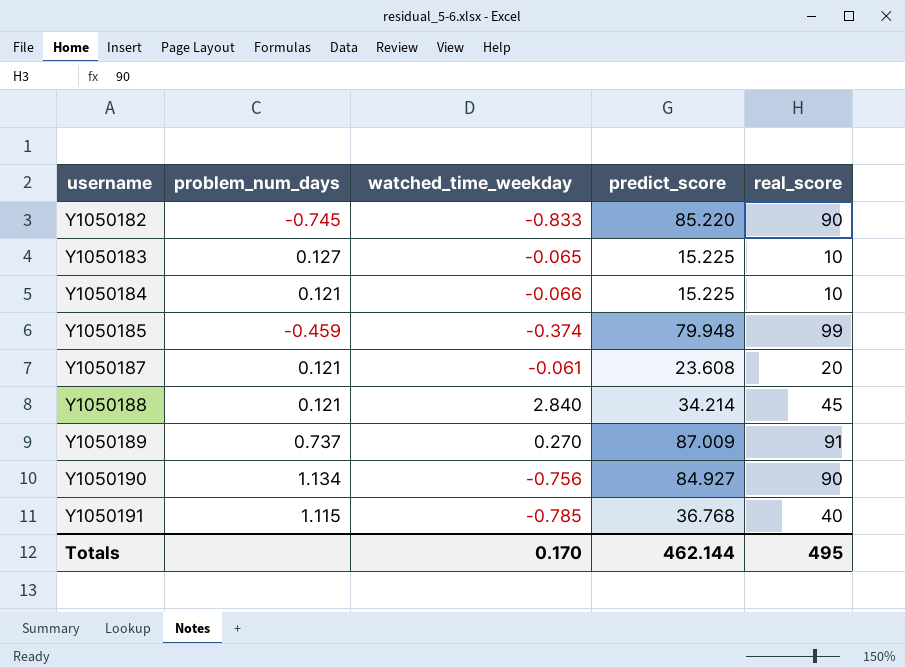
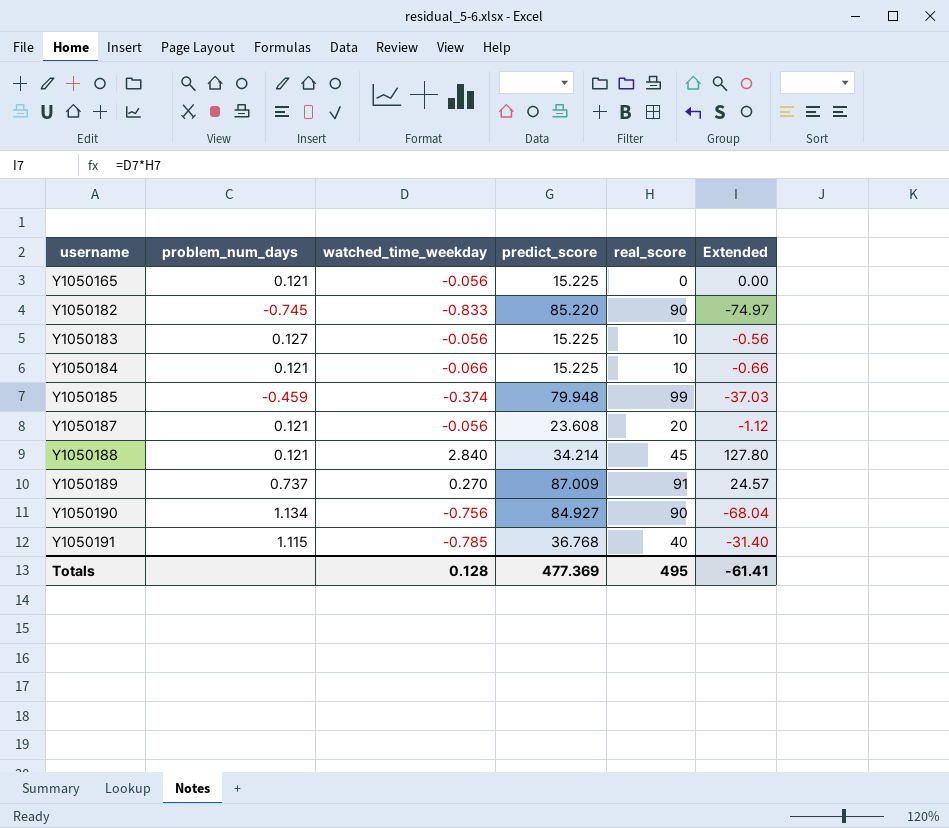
column Extended | formula: none -> [watched_time_weekday] * [real_score]
row Y1050165: none -> 0.121 | -0.056 | 15.225 | 0 | 0.00
Y1050183 | watched_time_weekday: -0.065 -> -0.056
Y1050187 | watched_time_weekday: -0.061 -> -0.056
Totals | watched_time_weekday: 0.170 -> 0.128
Totals | predict_score: 462.144 -> 477.369

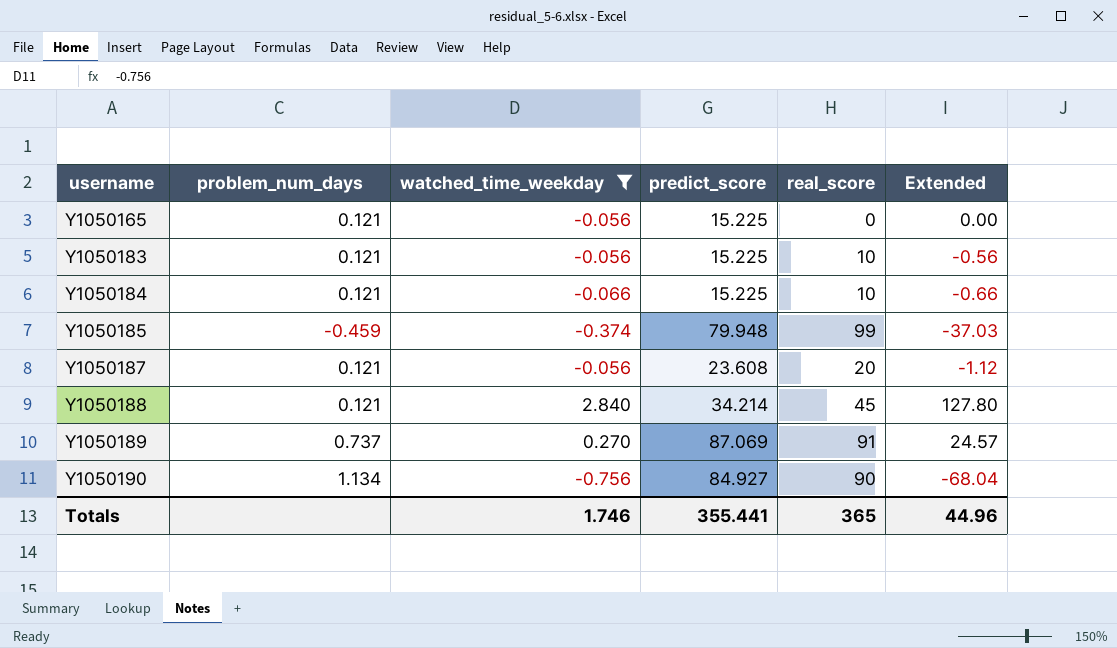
filter: none -> watched_time_weekday >= -0.756
Y1050183 | problem_num_days: 0.127 -> 0.121
Y1050189 | predict_score: 87.009 -> 87.069
Totals | watched_time_weekday: 0.128 -> 1.746
Totals | predict_score: 477.369 -> 355.441
Totals | real_score: 495 -> 365
Totals | Extended: -61.41 -> 44.96

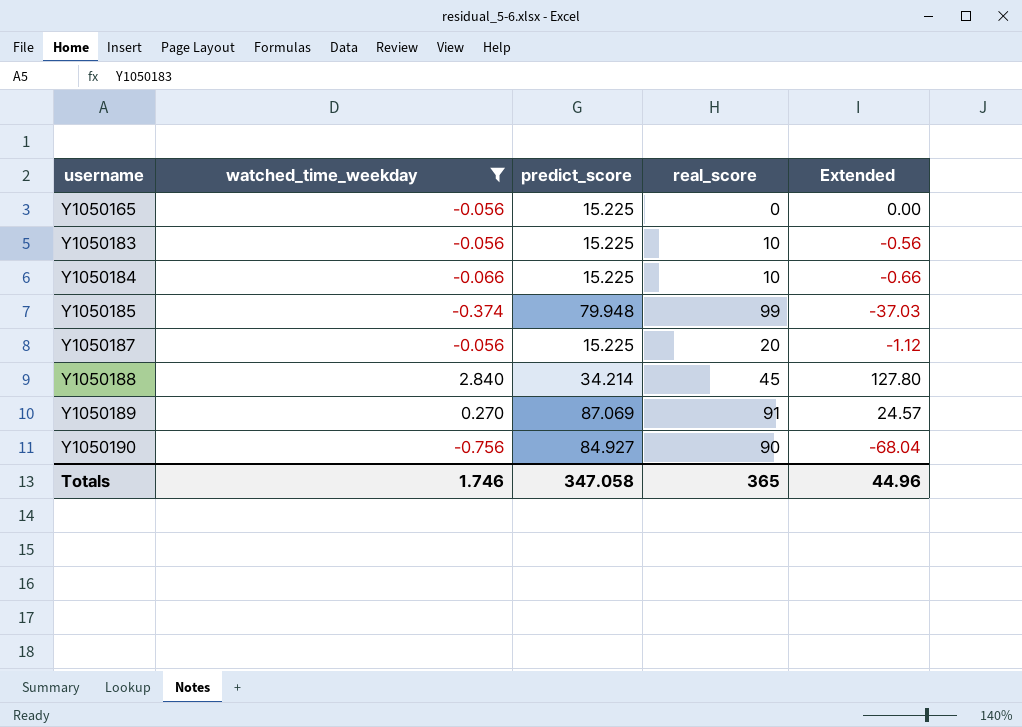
column problem_num_days | position: 2 -> none
Y1050187 | predict_score: 23.608 -> 15.225
Totals | predict_score: 355.441 -> 347.058

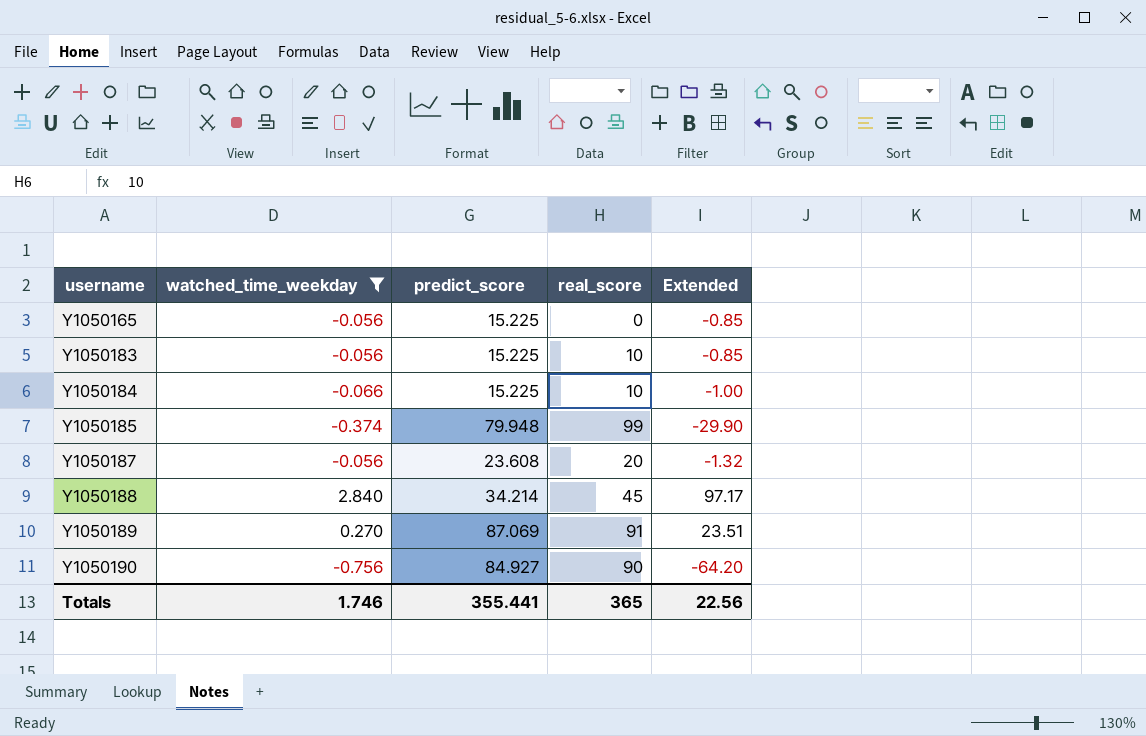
column Extended | formula: [watched_time_weekday] * [real_score] -> [watched_time_weekday] * [predict_score]
Y1050187 | predict_score: 15.225 -> 23.608
Totals | predict_score: 347.058 -> 355.441
Totals | Extended: 44.96 -> 22.56

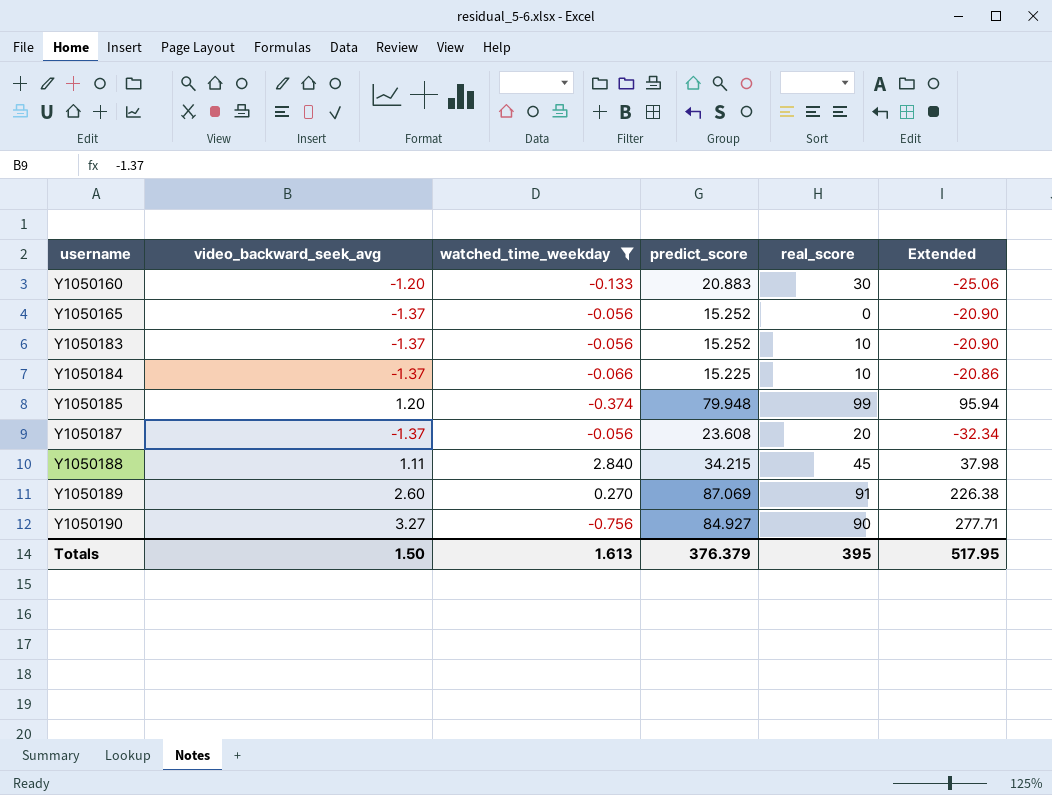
column video_backward_seek_avg | position: none -> 2
column Extended | formula: [watched_time_weekday] * [predict_score] -> [video_backward_seek_avg] * [predict_score]
row Y1050160: none -> -1.20 | -0.133 | 20.883 | 30 | -25.06
Y1050165 | predict_score: 15.225 -> 15.252
Y1050183 | predict_score: 15.225 -> 15.252
Y1050188 | predict_score: 34.214 -> 34.215
Totals | watched_time_weekday: 1.746 -> 1.613
Totals | predict_score: 355.441 -> 376.379
Totals | real_score: 365 -> 395
Totals | Extended: 22.56 -> 517.95

